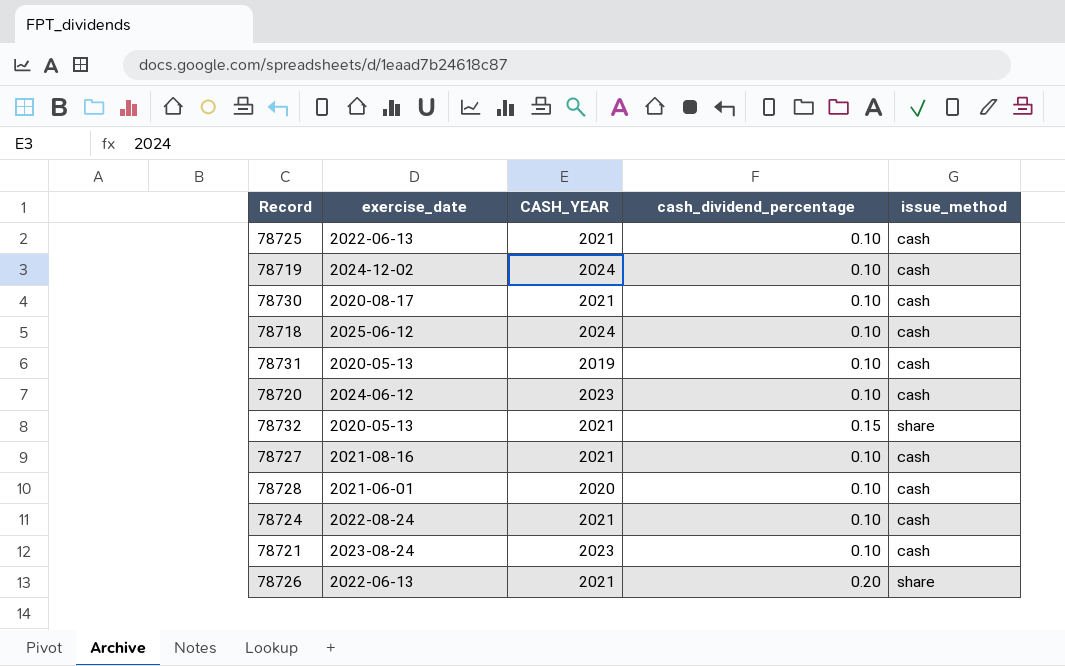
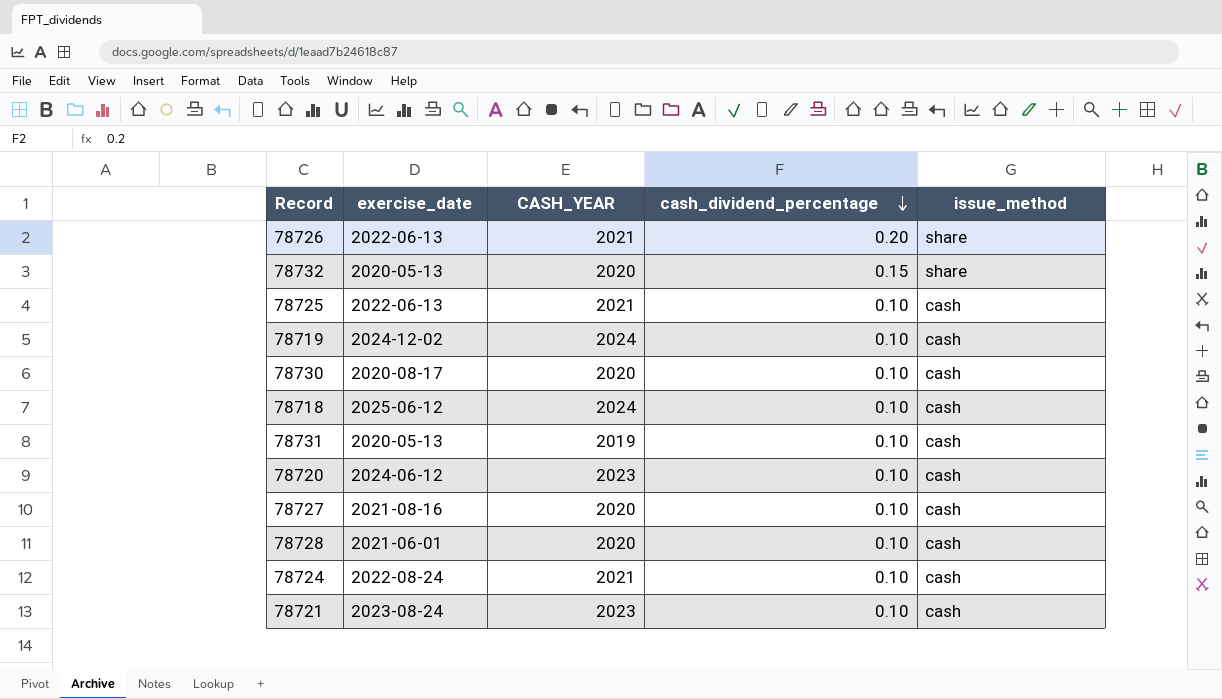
row order: none -> cash_dividend_percentage descending
78732 | CASH_YEAR: 2021 -> 2020
78730 | CASH_YEAR: 2021 -> 2020
78727 | CASH_YEAR: 2021 -> 2020

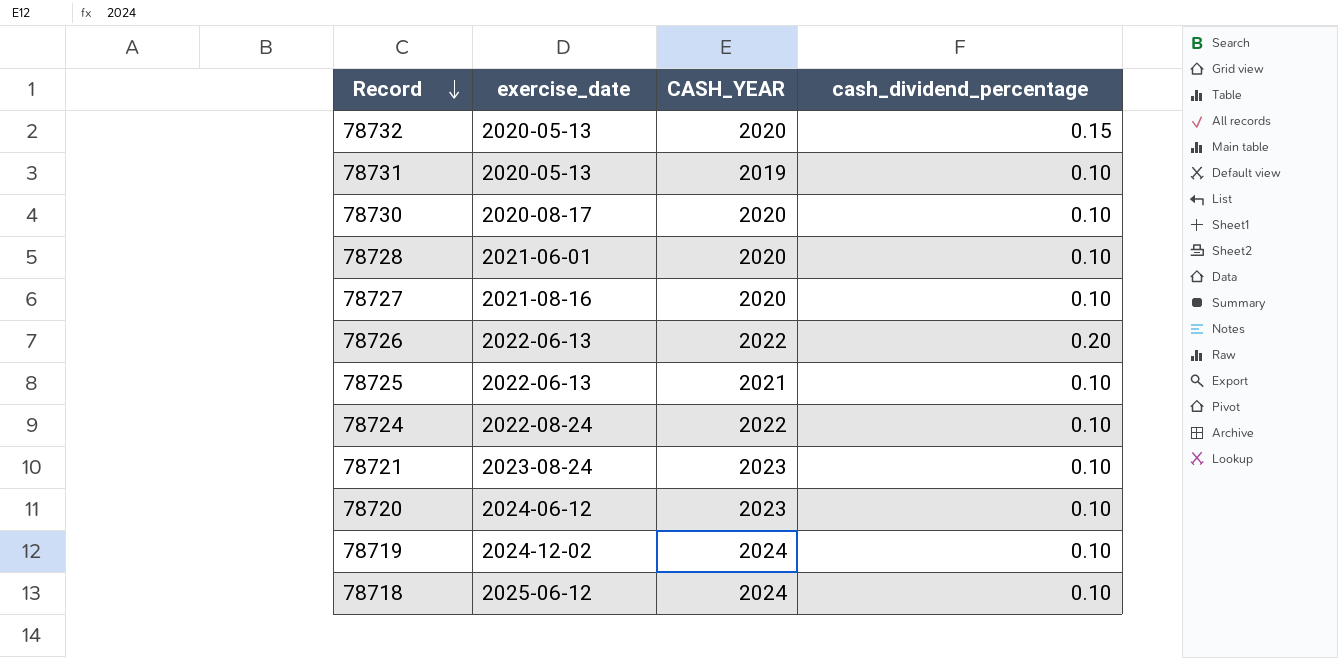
row order: cash_dividend_percentage descending -> Record descending
column issue_method | position: 5 -> none
78726 | CASH_YEAR: 2021 -> 2022
78724 | CASH_YEAR: 2021 -> 2022

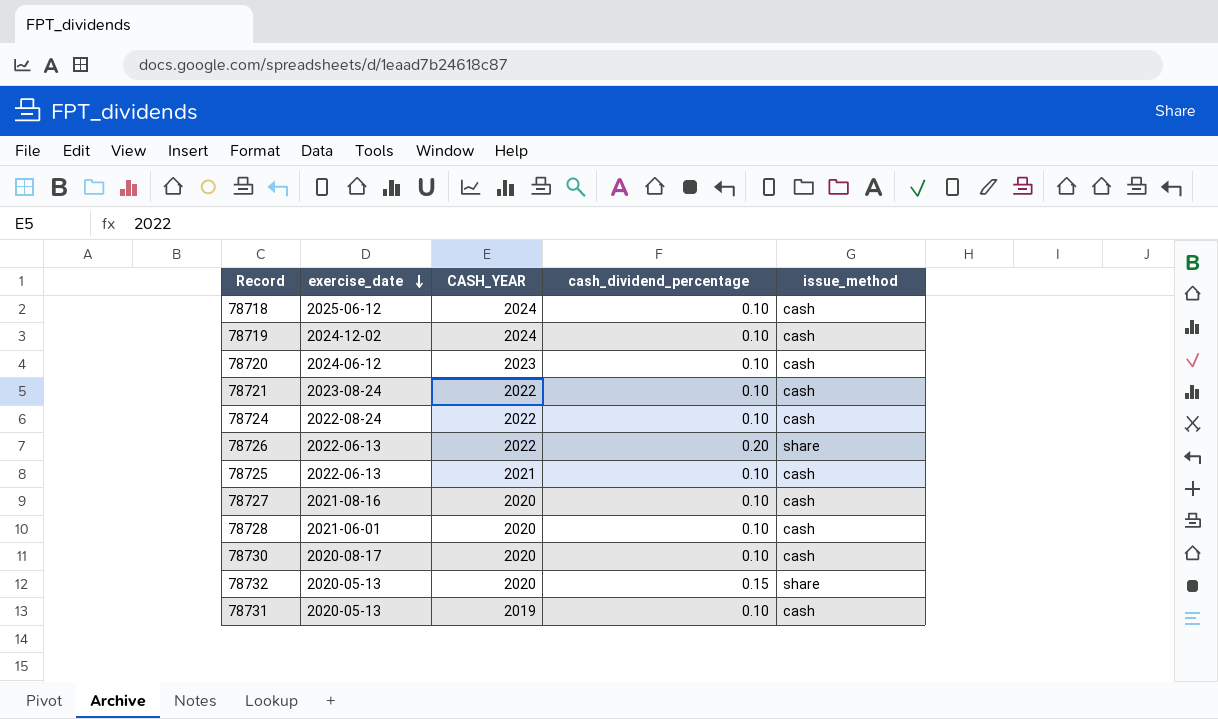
row order: Record descending -> exercise_date descending
column issue_method | position: none -> 5
78721 | CASH_YEAR: 2023 -> 2022

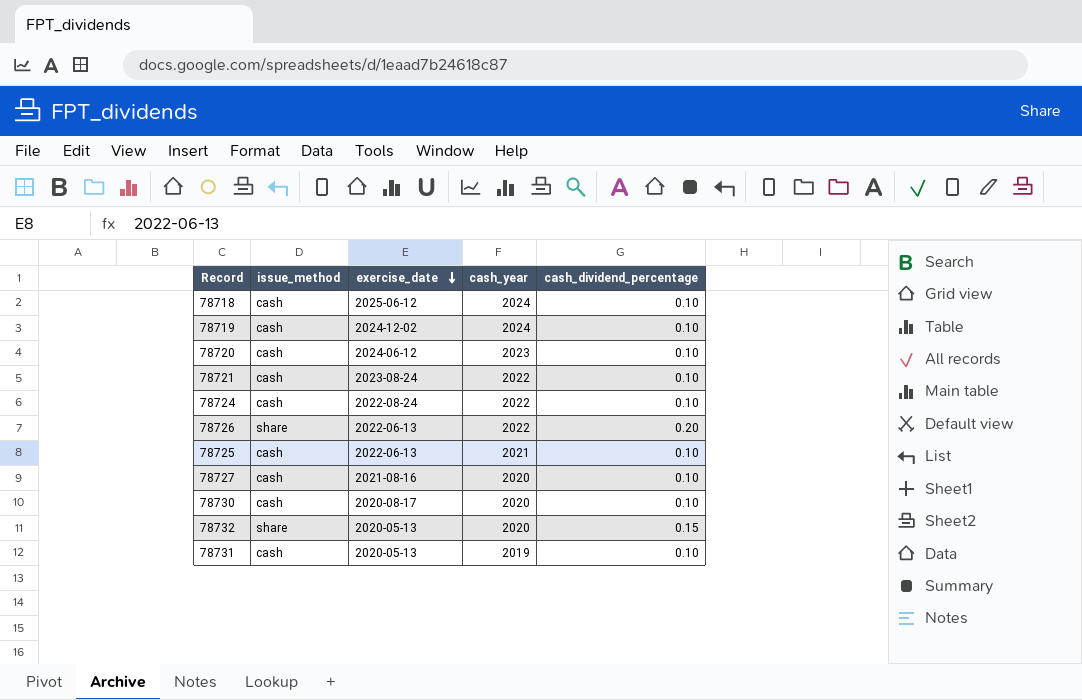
column issue_method | position: 5 -> 2
column name: CASH_YEAR -> cash_year
row 78728: 2021-06-01 | 2020 | 0.10 | cash -> none

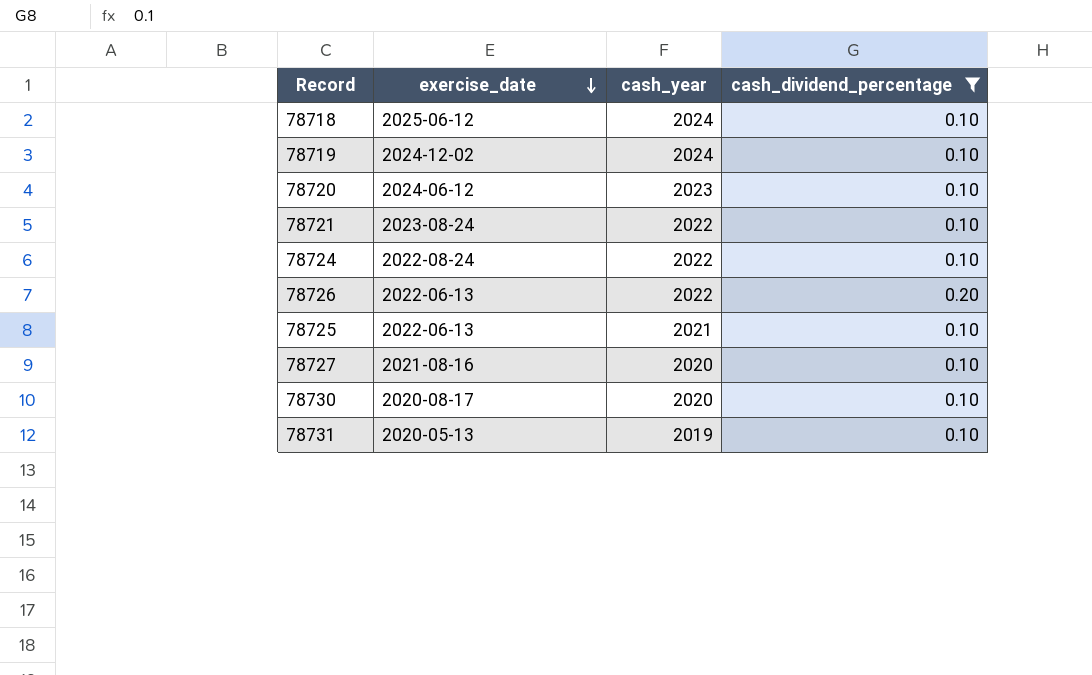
filter: none -> cash_dividend_percentage != 0.15
column issue_method | position: 2 -> none

